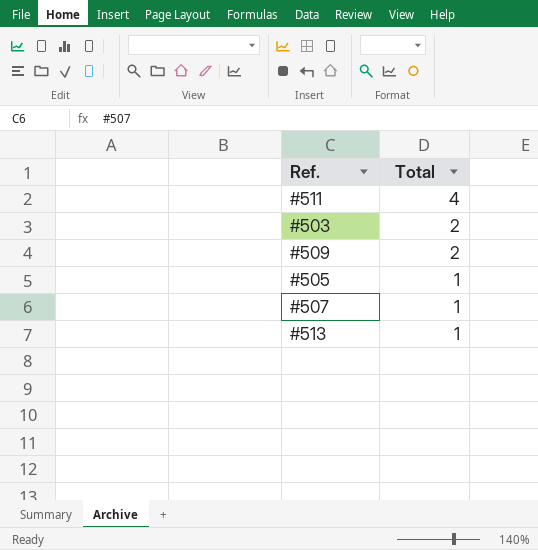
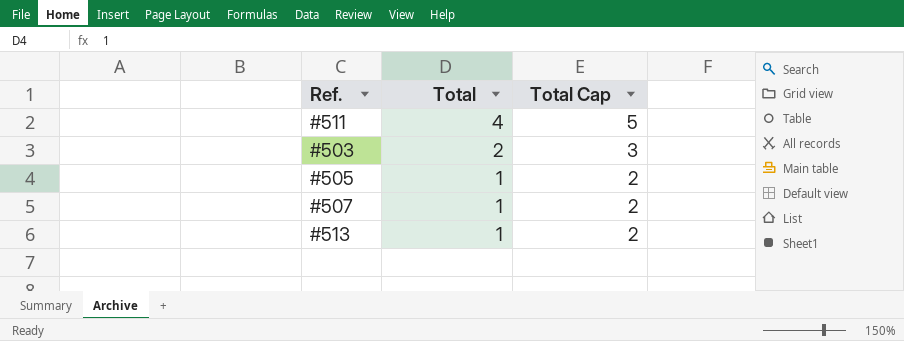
column Total Cap | formula: none -> [Total] + 1
row #509: 2 -> none

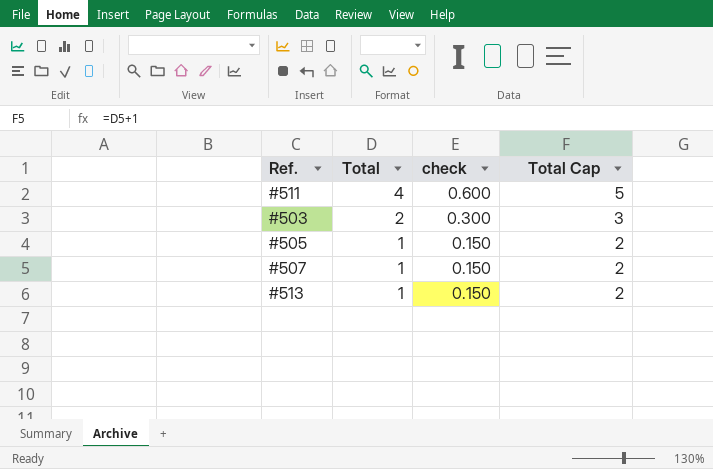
column check | formula: none -> [Total] * 0.15

